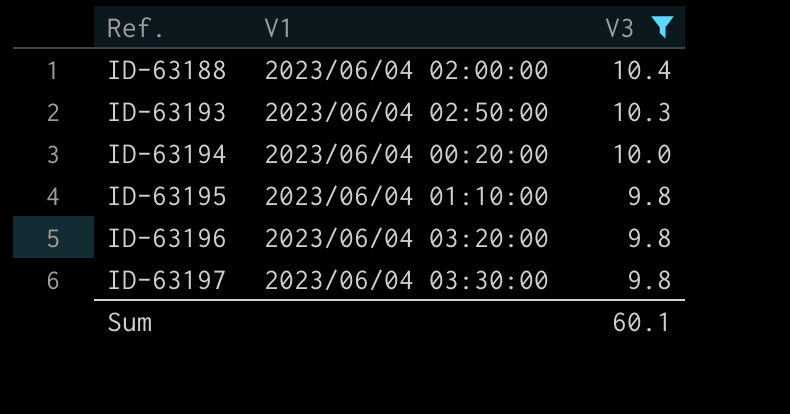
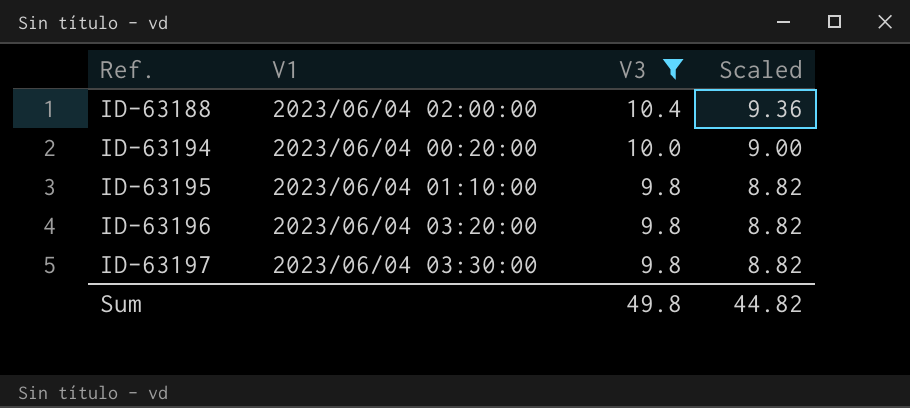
column Scaled | formula: none -> [V3] * 0.9
row ID-63193: 2023/06/04 02:50:00 | 10.3 -> none
Sum | V3: 60.1 -> 49.8

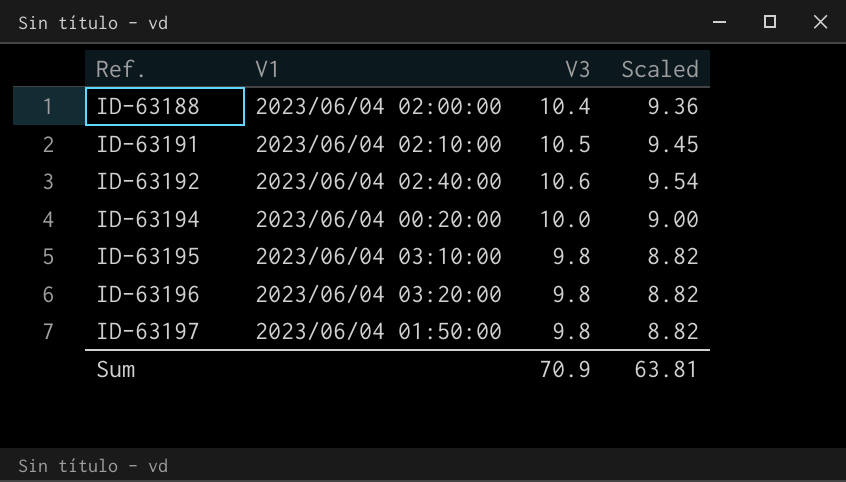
filter: V3 <= 10.4 -> none
ID-63195 | V1: 2023/06/04 01:10:00 -> 2023/06/04 03:10:00
ID-63197 | V1: 2023/06/04 03:30:00 -> 2023/06/04 01:50:00
Sum | V3: 49.8 -> 70.9
Sum | Scaled: 44.82 -> 63.81

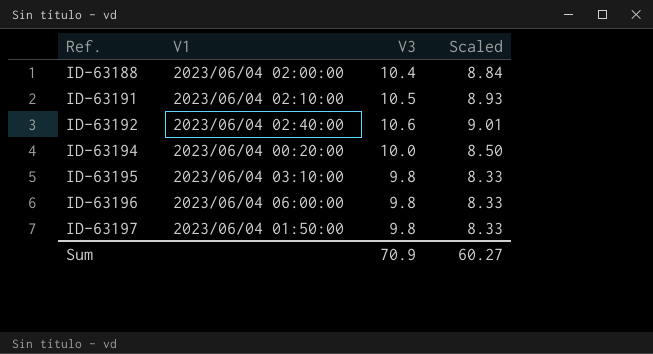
column Scaled | formula: [V3] * 0.9 -> [V3] * 0.85
ID-63196 | V1: 2023/06/04 03:20:00 -> 2023/06/04 06:00:00
Sum | Scaled: 63.81 -> 60.27

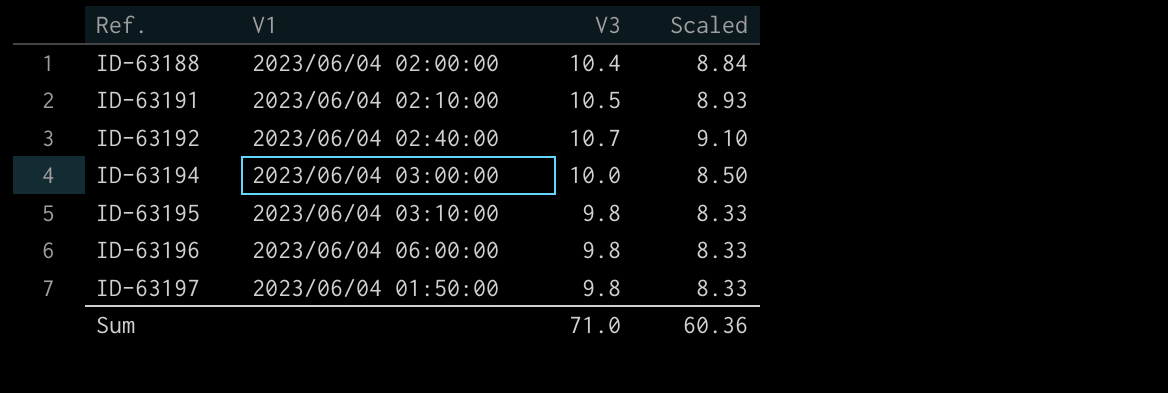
ID-63192 | V3: 10.6 -> 10.7
ID-63192 | Scaled: 9.01 -> 9.10
ID-63194 | V1: 2023/06/04 00:20:00 -> 2023/06/04 03:00:00
Sum | V3: 70.9 -> 71.0
Sum | Scaled: 60.27 -> 60.36

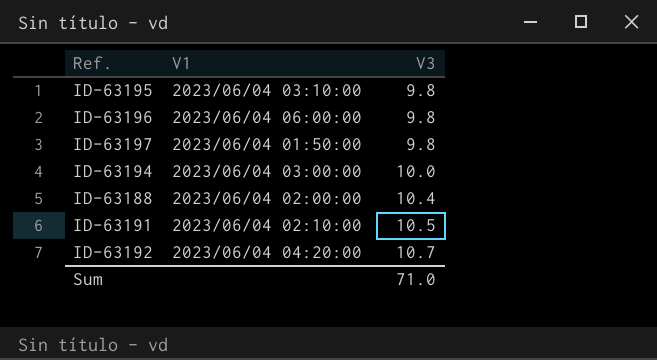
row order: Ref. ascending -> V3 ascending
column Scaled | formula: [V3] * 0.85 -> none
ID-63192 | V1: 2023/06/04 02:40:00 -> 2023/06/04 04:20:00

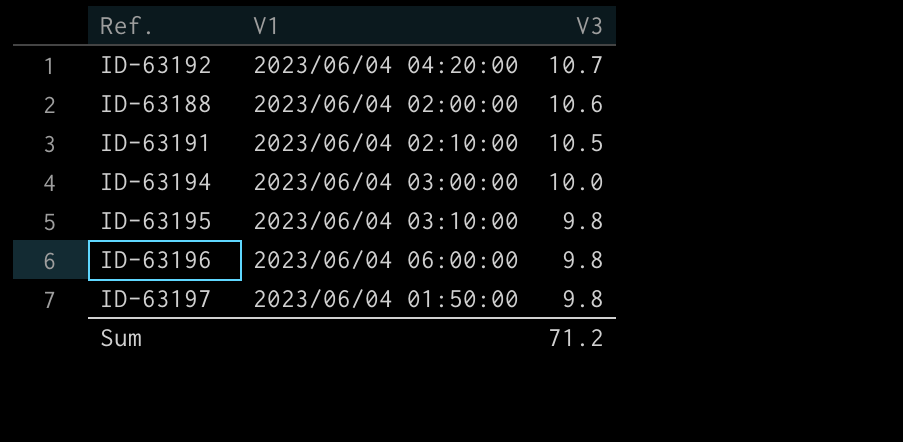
row order: V3 ascending -> V3 descending
ID-63188 | V3: 10.4 -> 10.6
Sum | V3: 71.0 -> 71.2

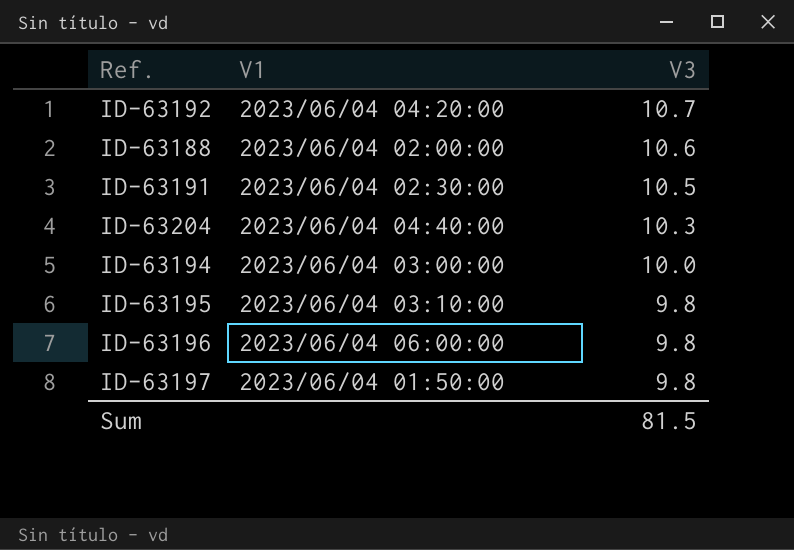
ID-63191 | V1: 2023/06/04 02:10:00 -> 2023/06/04 02:30:00
row ID-63204: none -> 2023/06/04 04:40:00 | 10.3
Sum | V3: 71.2 -> 81.5

